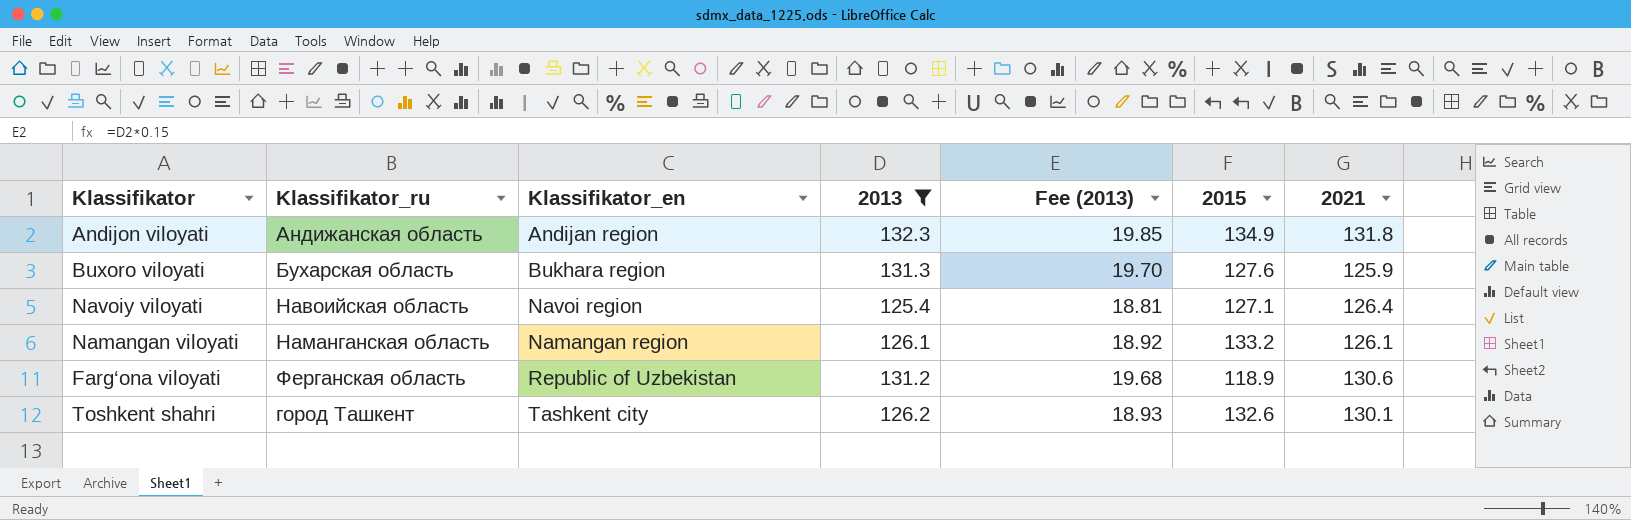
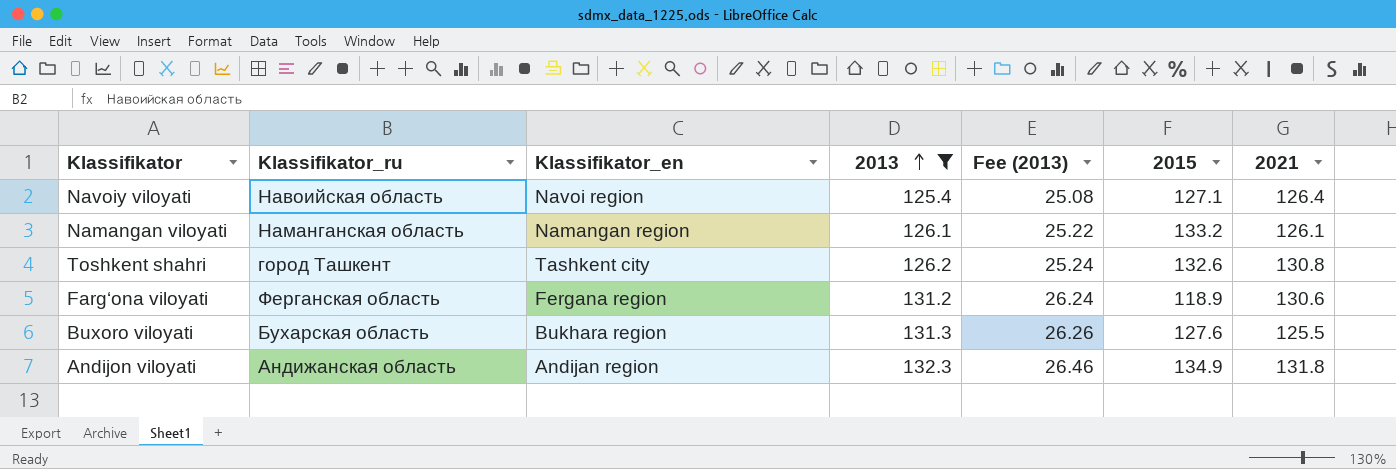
row order: none -> 2013 ascending
column Fee (2013) | formula: [2013] * 0.15 -> [2013] * 0.2
Toshkent shahri | 2021: 130.1 -> 130.8
Farg‘ona viloyati | Klassifikator_en: Republic of Uzbekistan -> Fergana region
Buxoro viloyati | 2021: 125.9 -> 125.5

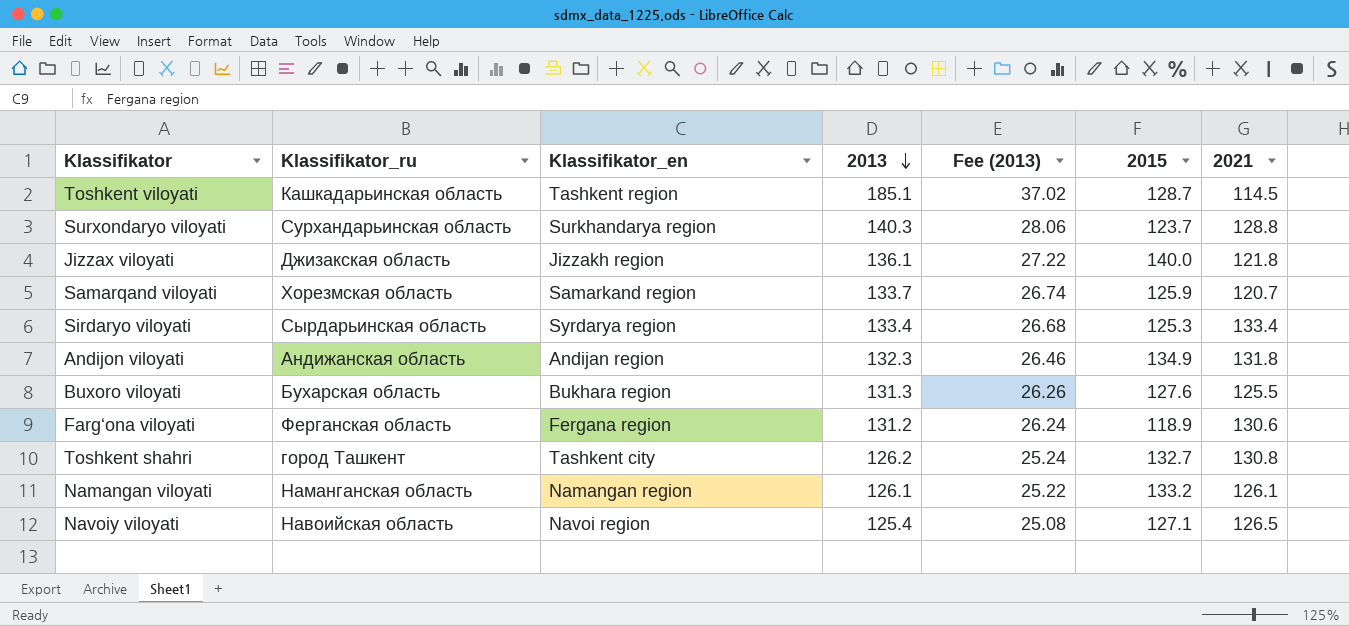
filter: 2013 <= 132.3 -> none
row order: 2013 ascending -> 2013 descending
Toshkent shahri | 2015: 132.6 -> 132.7
Navoiy viloyati | 2021: 126.4 -> 126.5

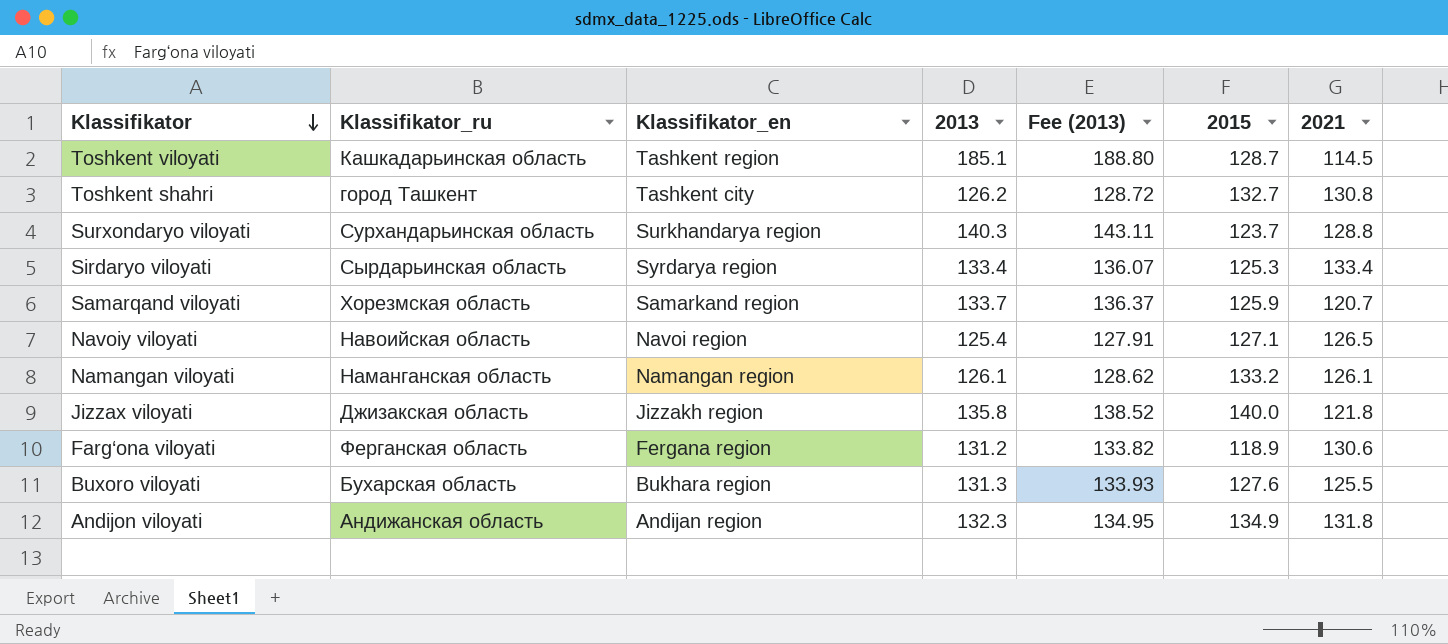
row order: 2013 descending -> Klassifikator descending
column Fee (2013) | formula: [2013] * 0.2 -> [2013] * 1.02
Jizzax viloyati | 2013: 136.1 -> 135.8

